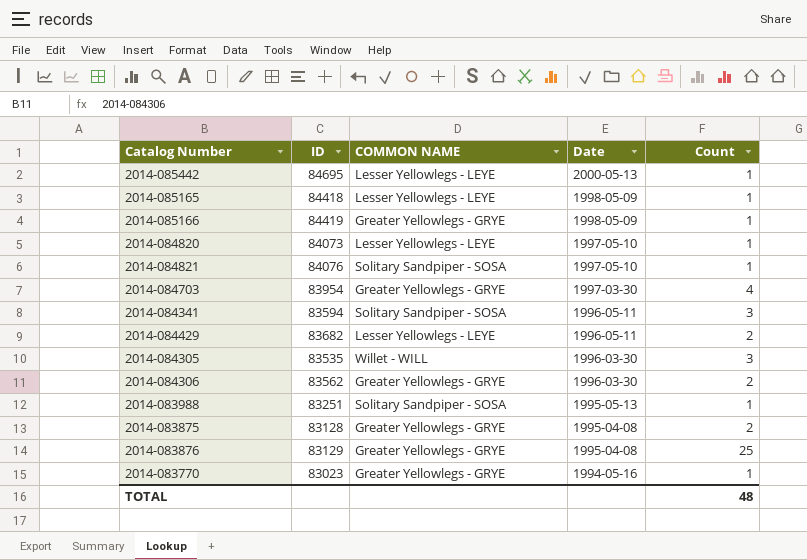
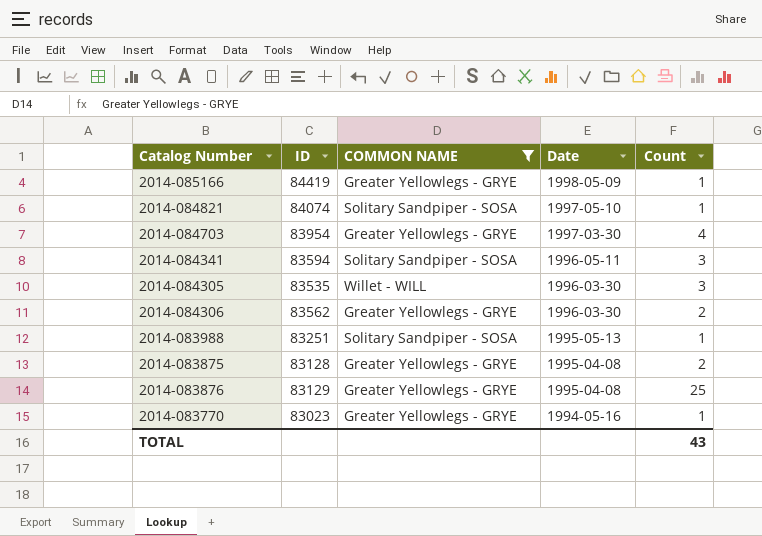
filter: none -> COMMON NAME != Lesser Yellowlegs - LEYE
2014-084821 | ID: 84076 -> 84074
TOTAL | Count: 48 -> 43

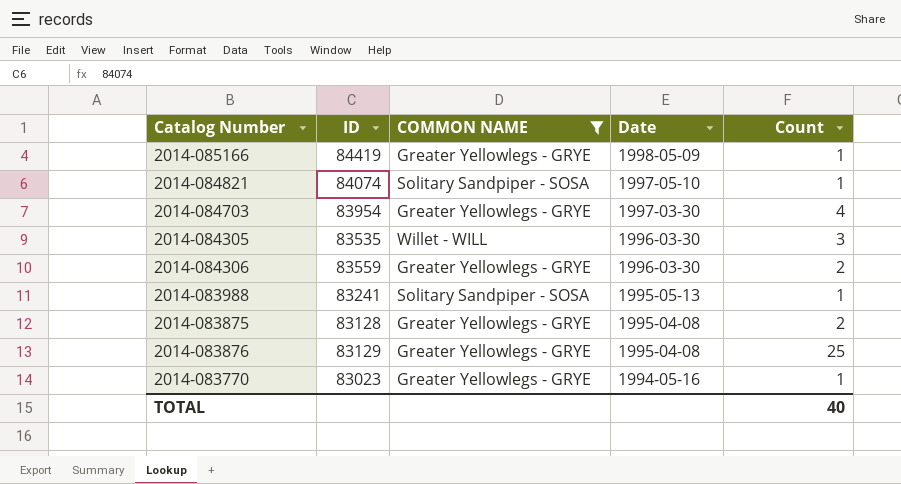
row 2014-084341: 83594 | Solitary Sandpiper - SOSA | 1996-05-11 | 3 -> none
2014-084306 | ID: 83562 -> 83559
2014-083988 | ID: 83251 -> 83241
TOTAL | Count: 43 -> 40

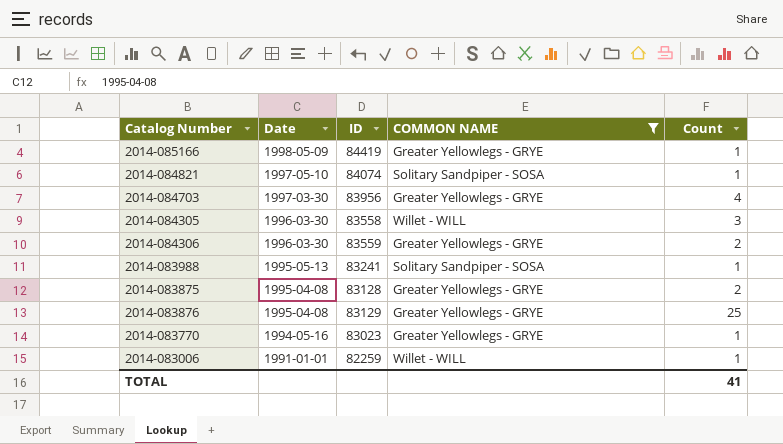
column Date | position: 4 -> 2
2014-084703 | ID: 83954 -> 83956
2014-084305 | ID: 83535 -> 83558
row 2014-083006: none -> 1991-01-01 | 82259 | Willet - WILL | 1
TOTAL | Count: 40 -> 41

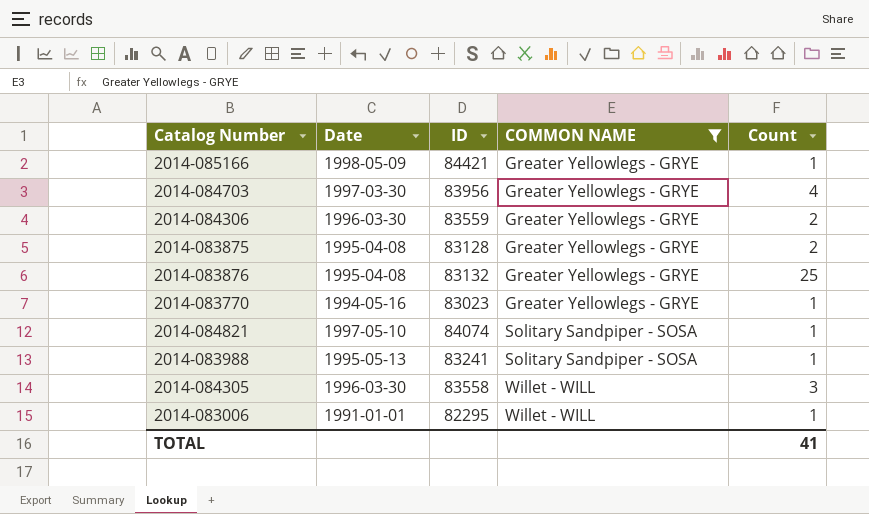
row order: Date descending -> COMMON NAME ascending
2014-085166 | ID: 84419 -> 84421
2014-083876 | ID: 83129 -> 83132
2014-083006 | ID: 82259 -> 82295

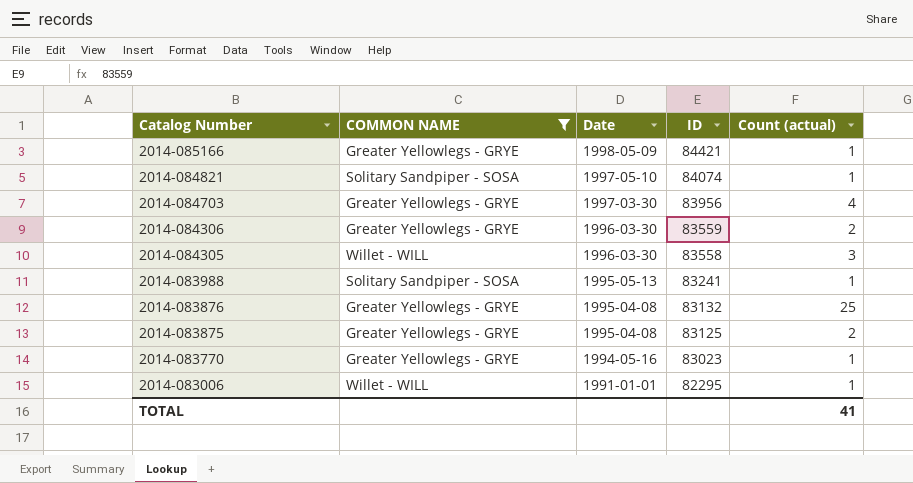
row order: COMMON NAME ascending -> Catalog Number descending
column COMMON NAME | position: 4 -> 2
column name: Count -> Count (actual)
2014-083875 | ID: 83128 -> 83125

